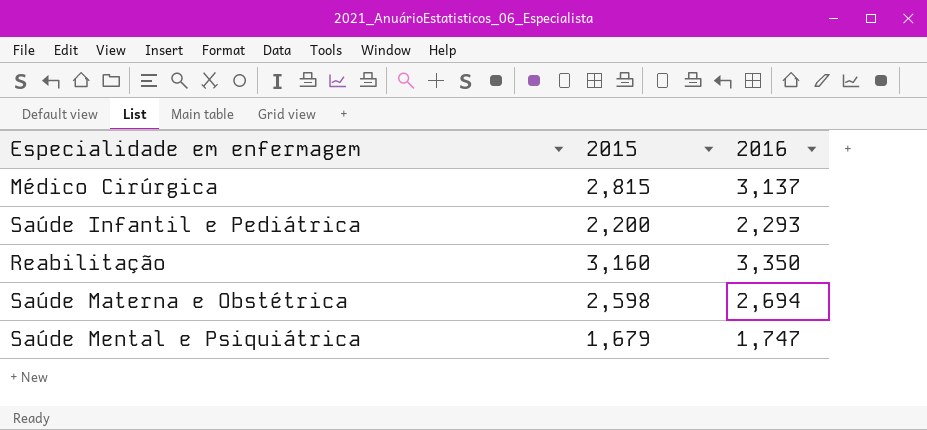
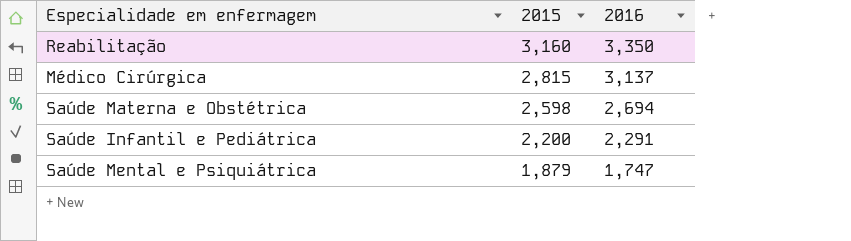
row order: none -> 2015 descending
Saúde Infantil e Pediátrica | 2016: 2,293 -> 2,291
Saúde Mental e Psiquiátrica | 2015: 1,679 -> 1,879

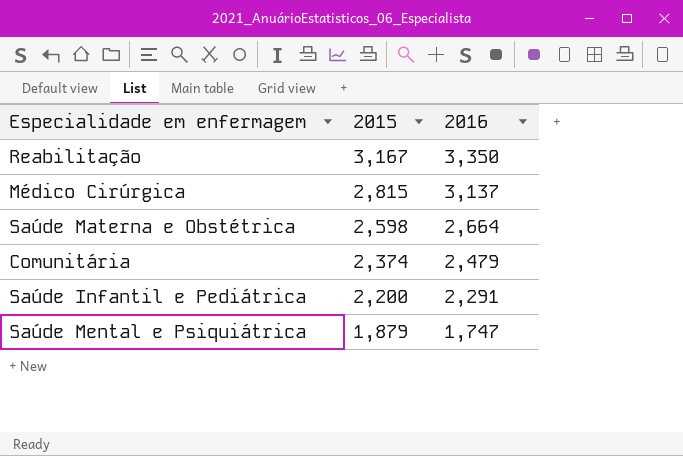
Reabilitação | 2015: 3,160 -> 3,167
Saúde Materna e Obstétrica | 2016: 2,694 -> 2,664
row Comunitária: none -> 2,374 | 2,479

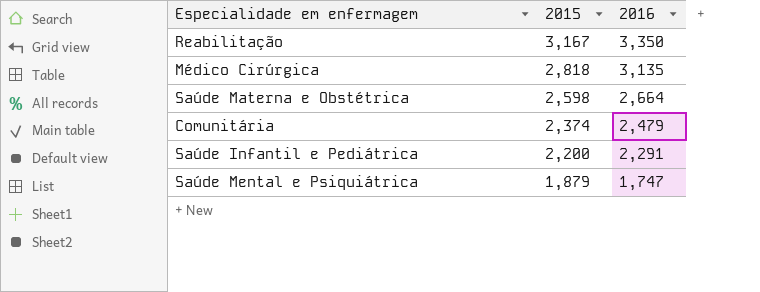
Médico Cirúrgica | 2015: 2,815 -> 2,818
Médico Cirúrgica | 2016: 3,137 -> 3,135

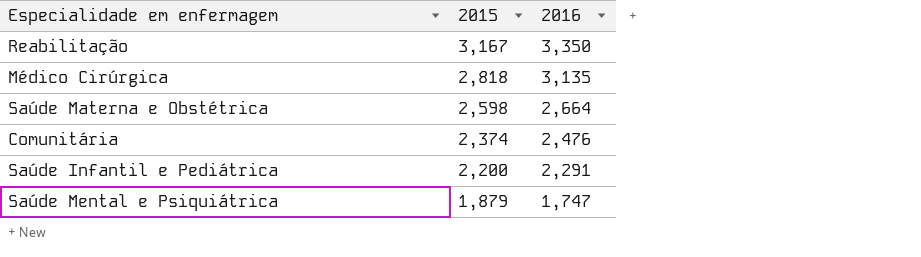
Comunitária | 2016: 2,479 -> 2,476

